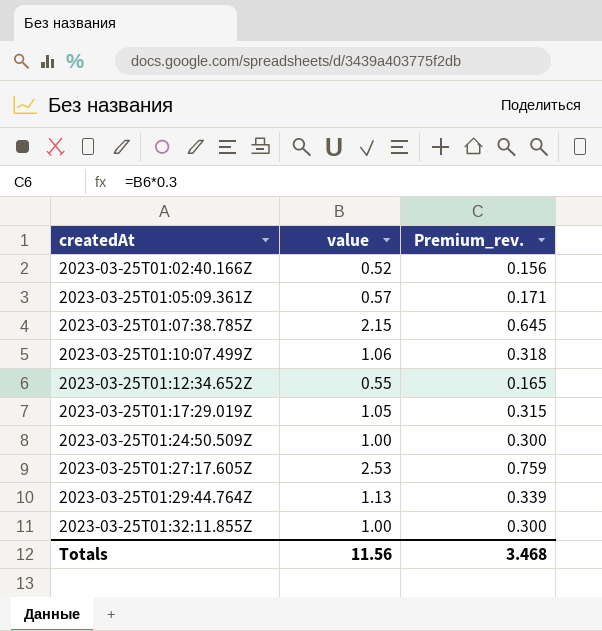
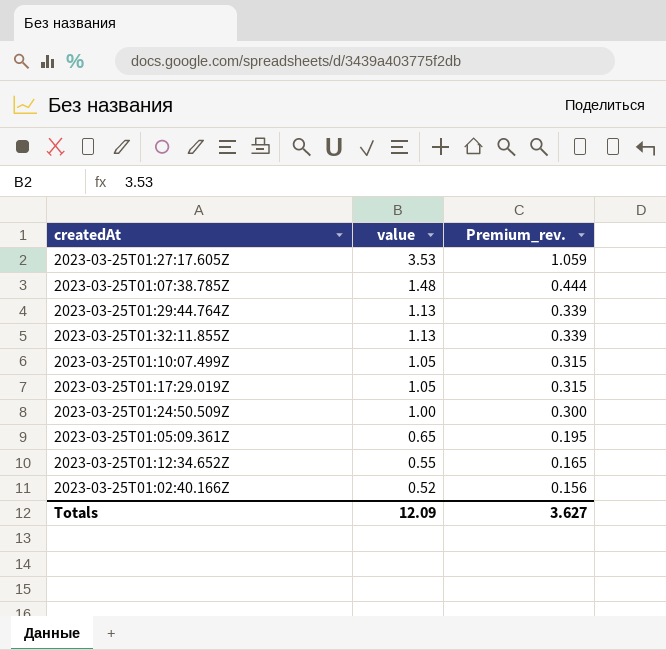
row order: createdAt ascending -> value descending
2023-03-25T01:27:17.605Z | value: 2.53 -> 3.53
2023-03-25T01:27:17.605Z | Premium_rev.: 0.759 -> 1.059
2023-03-25T01:07:38.785Z | value: 2.15 -> 1.48
2023-03-25T01:07:38.785Z | Premium_rev.: 0.645 -> 0.444
2023-03-25T01:32:11.855Z | value: 1.00 -> 1.13
2023-03-25T01:32:11.855Z | Premium_rev.: 0.300 -> 0.339
2023-03-25T01:10:07.499Z | value: 1.06 -> 1.05
2023-03-25T01:10:07.499Z | Premium_rev.: 0.318 -> 0.315
2023-03-25T01:05:09.361Z | value: 0.57 -> 0.65
2023-03-25T01:05:09.361Z | Premium_rev.: 0.171 -> 0.195
Totals | value: 11.56 -> 12.09
Totals | Premium_rev.: 3.468 -> 3.627

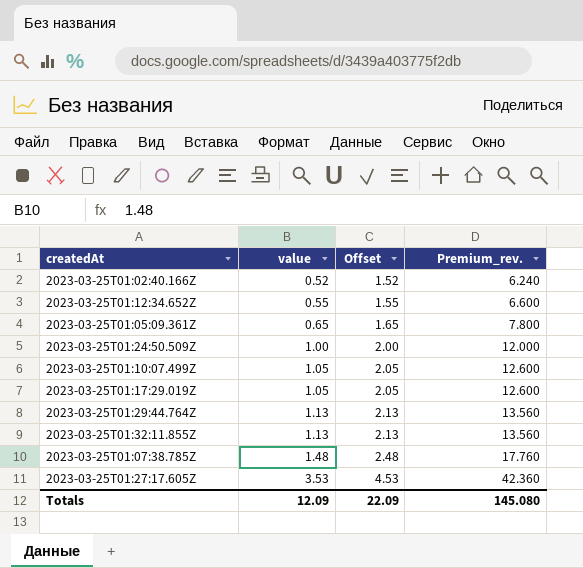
row order: value descending -> value ascending
column Offset | formula: none -> [value] + 1
column Premium_rev. | formula: [value] * 0.3 -> [value] * 12
Totals | Premium_rev.: 3.627 -> 145.080

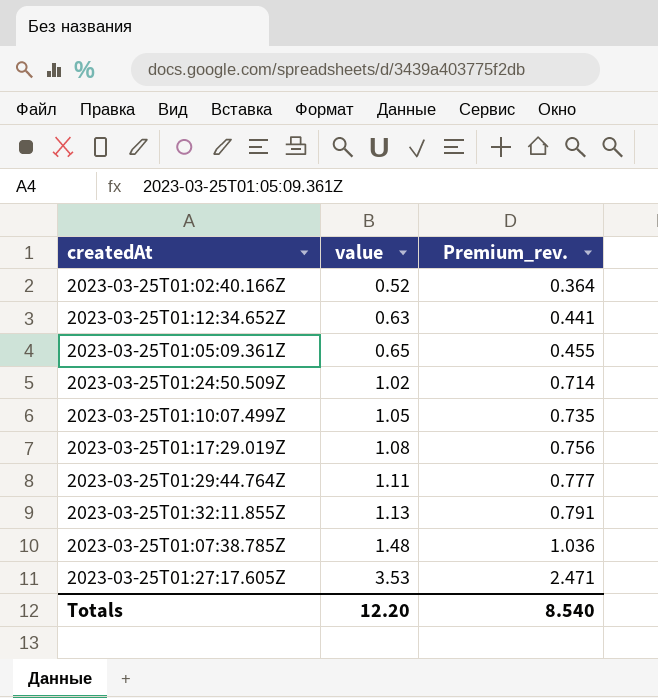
column Offset | formula: [value] + 1 -> none
column Premium_rev. | formula: [value] * 12 -> [value] * 0.7
2023-03-25T01:12:34.652Z | value: 0.55 -> 0.63
2023-03-25T01:24:50.509Z | value: 1.00 -> 1.02
2023-03-25T01:17:29.019Z | value: 1.05 -> 1.08
2023-03-25T01:29:44.764Z | value: 1.13 -> 1.11
Totals | value: 12.09 -> 12.20
Totals | Premium_rev.: 145.080 -> 8.540

